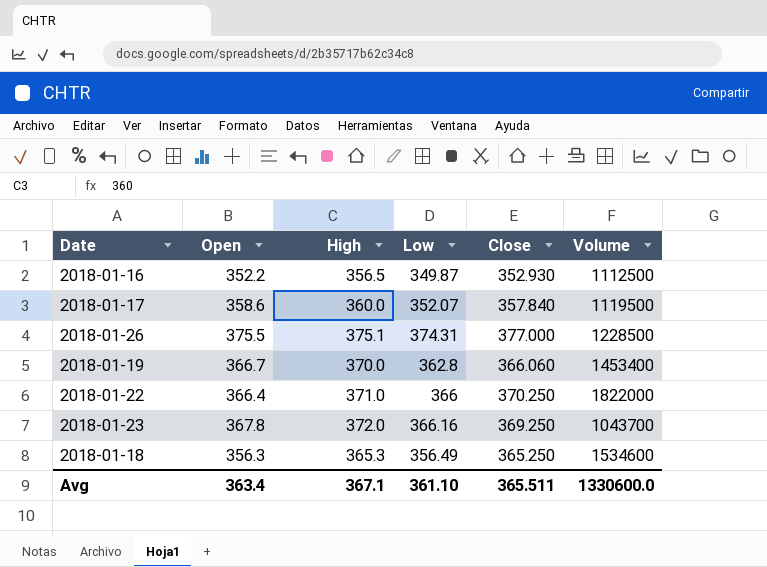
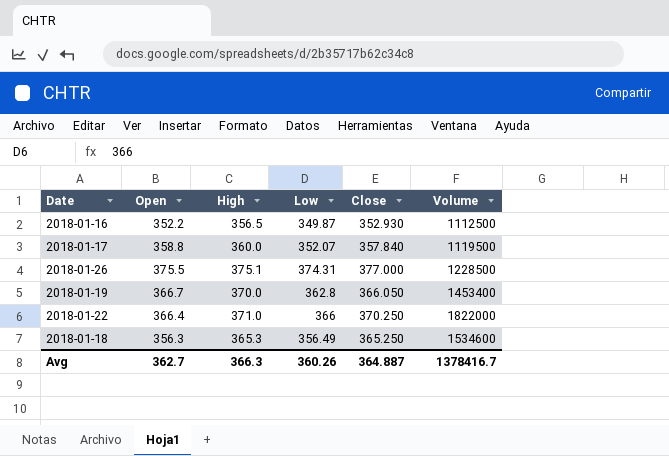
row 2018-01-23: 367.8 | 372.0 | 366.16 | 369.250 | 1043700 -> none
2018-01-17 | Open: 358.6 -> 358.8
2018-01-19 | Close: 366.060 -> 366.050
Avg | Open: 363.4 -> 362.7
Avg | High: 367.1 -> 366.3
Avg | Low: 361.10 -> 360.26
Avg | Close: 365.511 -> 364.887
Avg | Volume: 1330600.0 -> 1378416.7

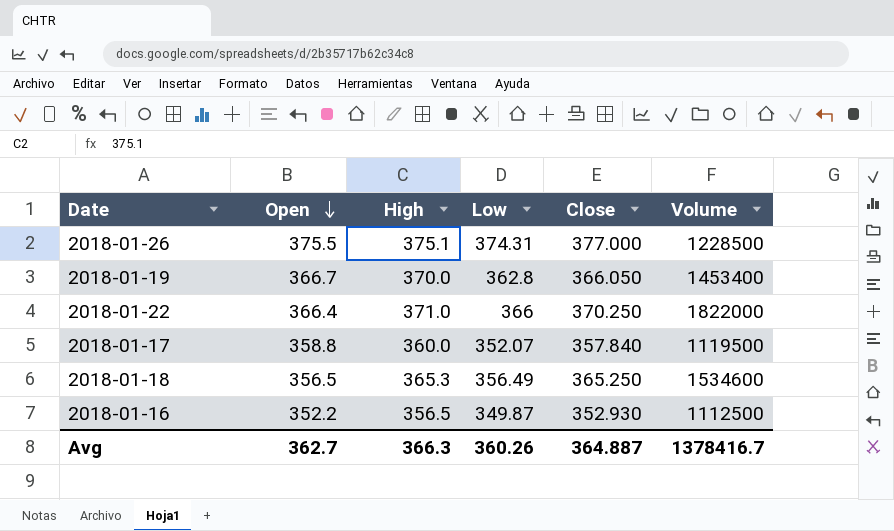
row order: none -> Open descending
2018-01-18 | Open: 356.3 -> 356.5

